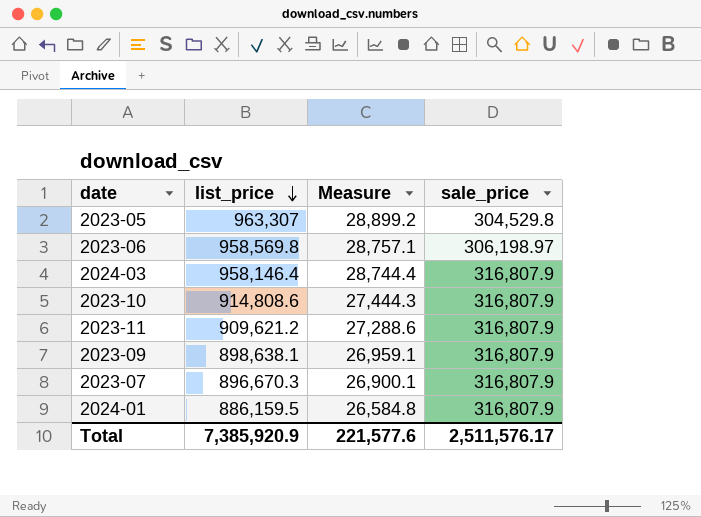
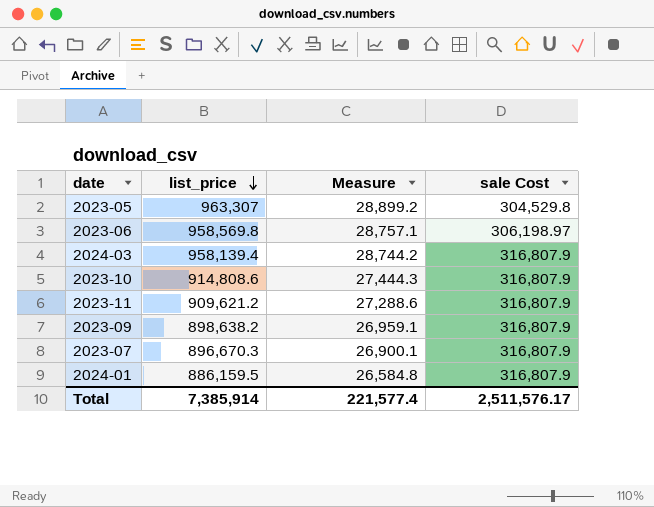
column name: sale_price -> sale Cost
2024-03 | list_price: 958,146.4 -> 958,139.4
2024-03 | Measure: 28,744.4 -> 28,744.2
2023-09 | list_price: 898,638.1 -> 898,638.2
Total | list_price: 7,385,920.9 -> 7,385,914
Total | Measure: 221,577.6 -> 221,577.4

